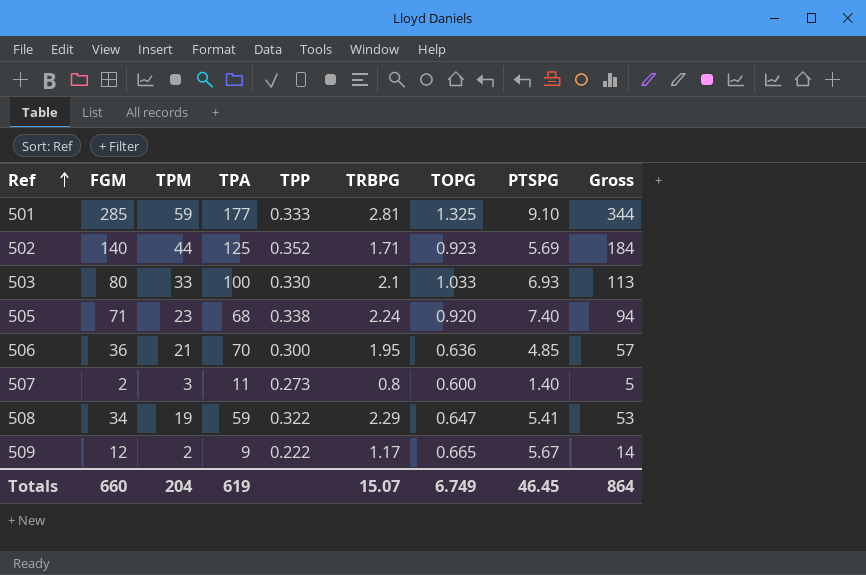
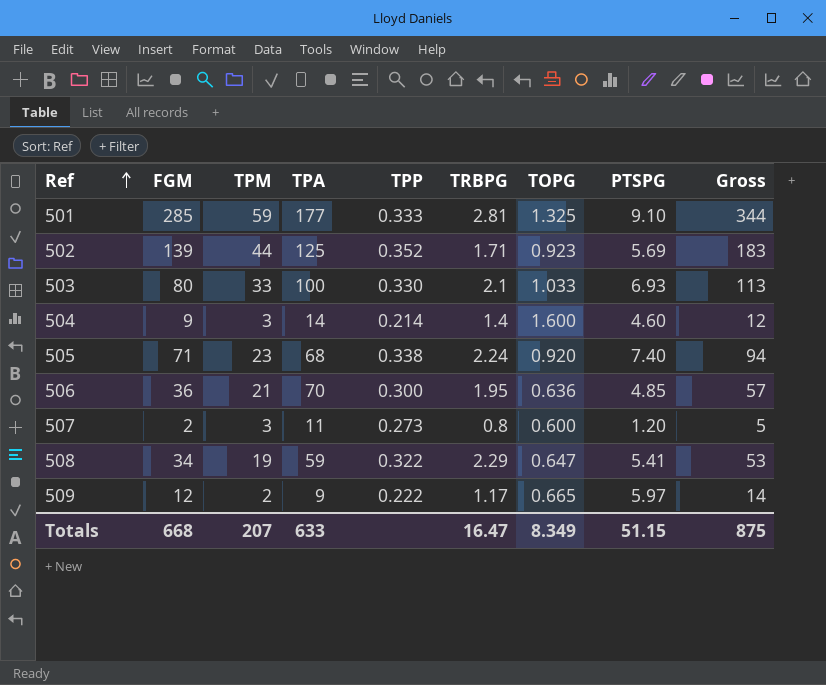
502 | FGM: 140 -> 139
502 | Gross: 184 -> 183
row 504: none -> 9 | 3 | 14 | 0.214 | 1.4 | 1.600 | 4.60 | 12
507 | PTSPG: 1.40 -> 1.20
509 | PTSPG: 5.67 -> 5.97
Totals | FGM: 660 -> 668
Totals | TPM: 204 -> 207
Totals | TPA: 619 -> 633
Totals | TRBPG: 15.07 -> 16.47
Totals | TOPG: 6.749 -> 8.349
Totals | PTSPG: 46.45 -> 51.15
Totals | Gross: 864 -> 875

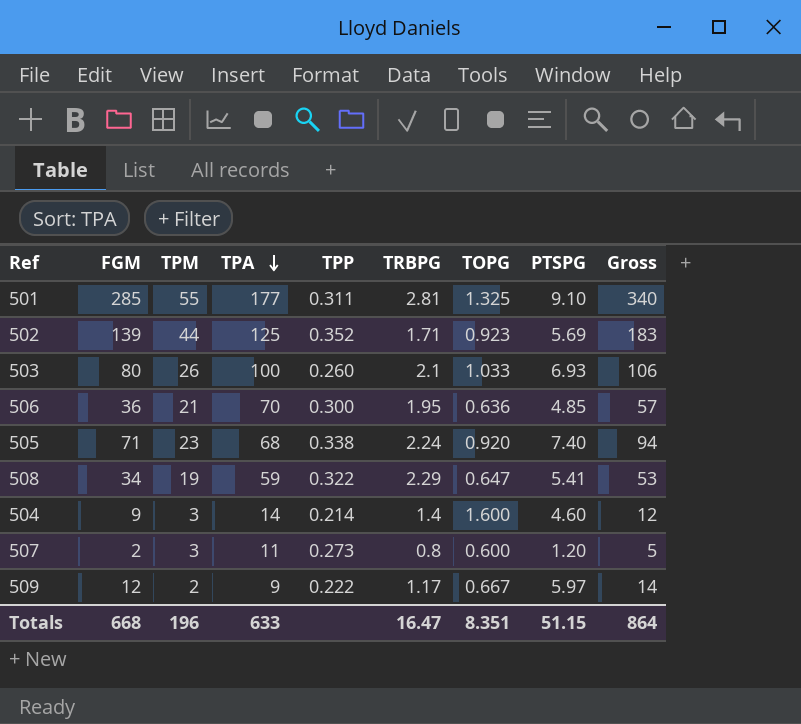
row order: Ref ascending -> TPA descending
501 | TPM: 59 -> 55
501 | TPP: 0.333 -> 0.311
501 | Gross: 344 -> 340
503 | TPM: 33 -> 26
503 | TPP: 0.330 -> 0.260
503 | Gross: 113 -> 106
509 | TOPG: 0.665 -> 0.667
Totals | TPM: 207 -> 196
Totals | TOPG: 8.349 -> 8.351
Totals | Gross: 875 -> 864

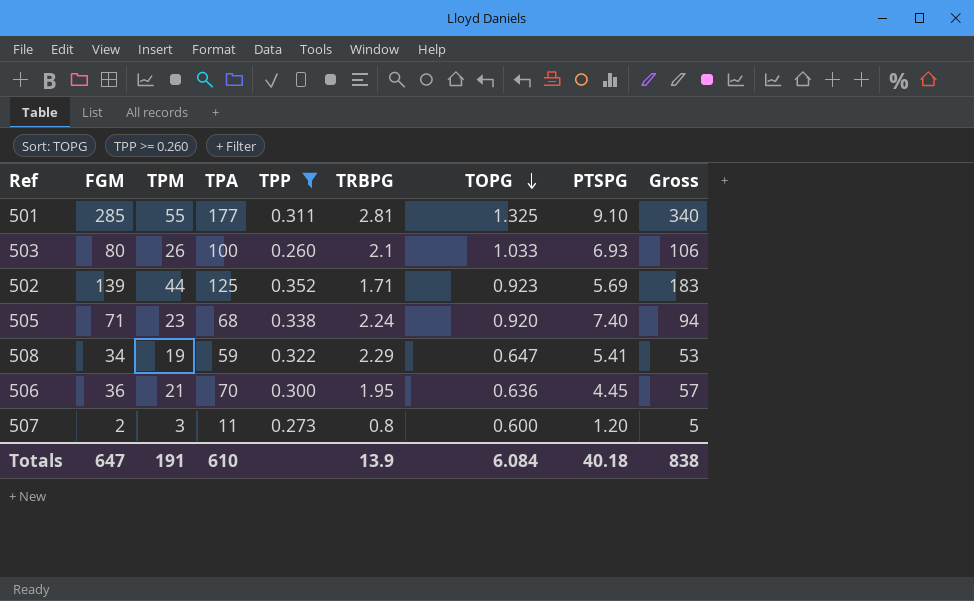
filter: none -> TPP >= 0.260
row order: TPA descending -> TOPG descending
506 | PTSPG: 4.85 -> 4.45
Totals | FGM: 668 -> 647
Totals | TPM: 196 -> 191
Totals | TPA: 633 -> 610
Totals | TRBPG: 16.47 -> 13.9
Totals | TOPG: 8.351 -> 6.084
Totals | PTSPG: 51.15 -> 40.18
Totals | Gross: 864 -> 838

